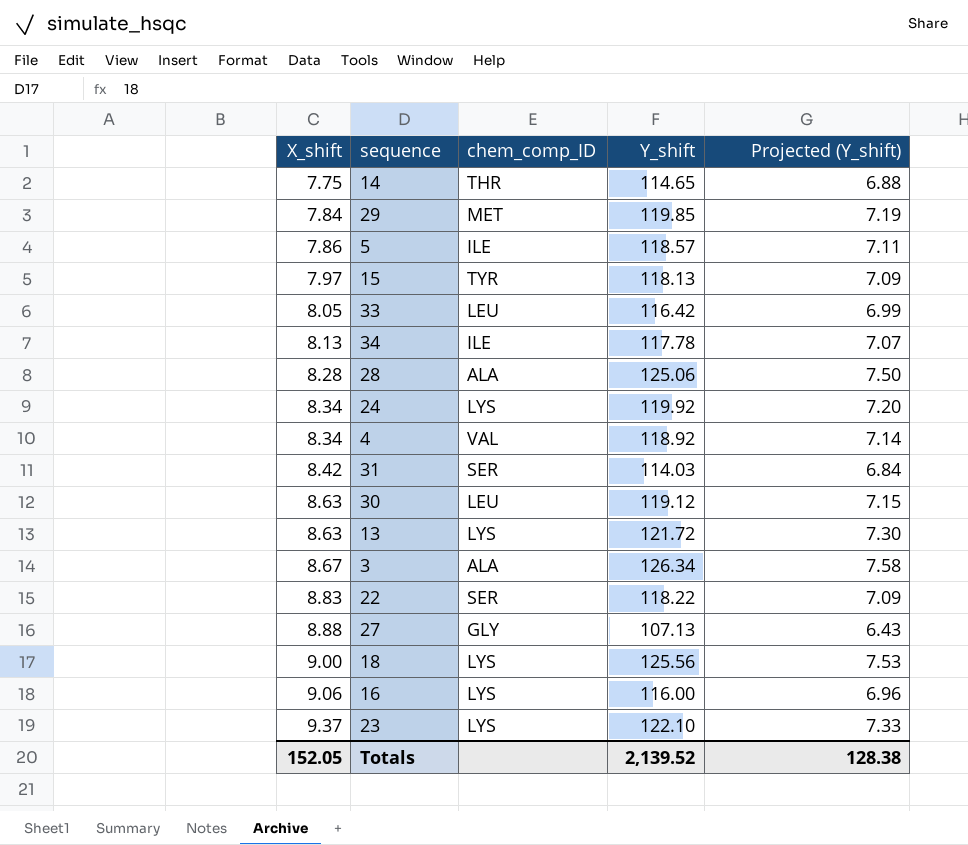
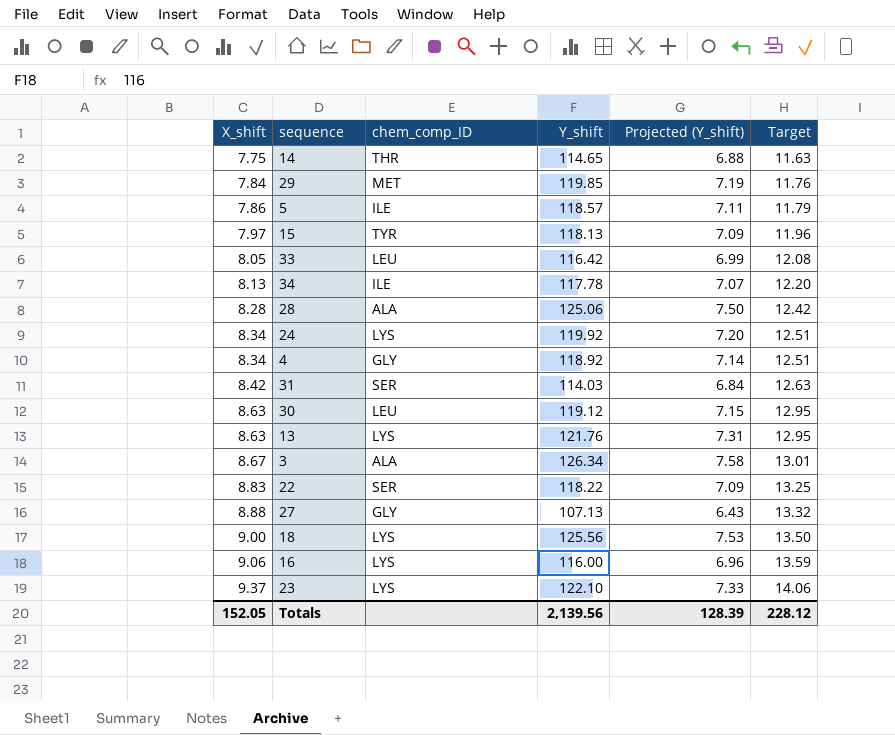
column Target | formula: none -> [X_shift] * 1.5
4 | chem_comp_ID: VAL -> GLY
13 | Y_shift: 121.72 -> 121.76
13 | Projected (Y_shift): 7.30 -> 7.31
Totals | Y_shift: 2,139.52 -> 2,139.56
Totals | Projected (Y_shift): 128.38 -> 128.39

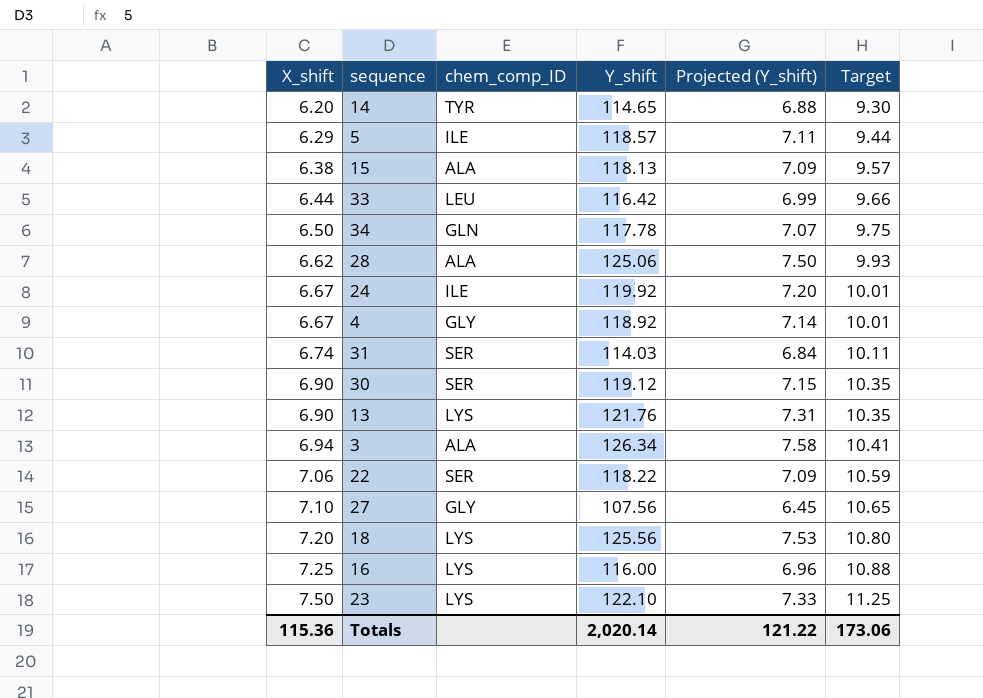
row 29: 7.84 | MET | 119.85 | 7.19 | 11.76 -> none
14 | X_shift: 7.75 -> 6.20
14 | chem_comp_ID: THR -> TYR
14 | Target: 11.63 -> 9.30
5 | X_shift: 7.86 -> 6.29
5 | Target: 11.79 -> 9.44
15 | X_shift: 7.97 -> 6.38
15 | chem_comp_ID: TYR -> ALA
15 | Target: 11.96 -> 9.57
33 | X_shift: 8.05 -> 6.44
33 | Target: 12.08 -> 9.66
34 | X_shift: 8.13 -> 6.50
34 | chem_comp_ID: ILE -> GLN
34 | Target: 12.20 -> 9.75
28 | X_shift: 8.28 -> 6.62
28 | Target: 12.42 -> 9.93
24 | X_shift: 8.34 -> 6.67
24 | chem_comp_ID: LYS -> ILE
24 | Target: 12.51 -> 10.01
4 | X_shift: 8.34 -> 6.67
4 | Target: 12.51 -> 10.01
31 | X_shift: 8.42 -> 6.74
31 | Target: 12.63 -> 10.11
30 | X_shift: 8.63 -> 6.90
30 | chem_comp_ID: LEU -> SER
30 | Target: 12.95 -> 10.35
13 | X_shift: 8.63 -> 6.90
13 | Target: 12.95 -> 10.35
3 | X_shift: 8.67 -> 6.94
3 | Target: 13.01 -> 10.41
22 | X_shift: 8.83 -> 7.06
22 | Target: 13.25 -> 10.59
27 | X_shift: 8.88 -> 7.10
27 | Y_shift: 107.13 -> 107.56
27 | Projected (Y_shift): 6.43 -> 6.45
27 | Target: 13.32 -> 10.65
18 | X_shift: 9.00 -> 7.20
18 | Target: 13.50 -> 10.80
16 | X_shift: 9.06 -> 7.25
16 | Target: 13.59 -> 10.88
23 | X_shift: 9.37 -> 7.50
23 | Target: 14.06 -> 11.25
Totals | X_shift: 152.05 -> 115.36
Totals | Y_shift: 2,139.56 -> 2,020.14
Totals | Projected (Y_shift): 128.39 -> 121.22
Totals | Target: 228.12 -> 173.06

